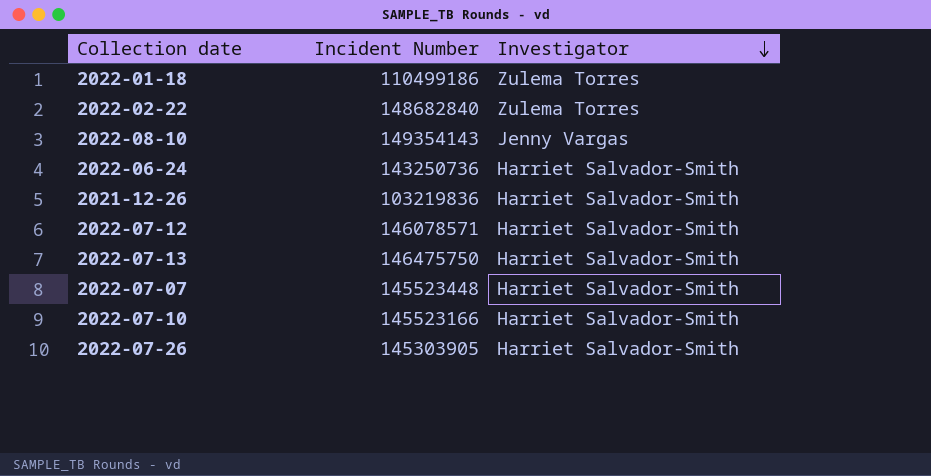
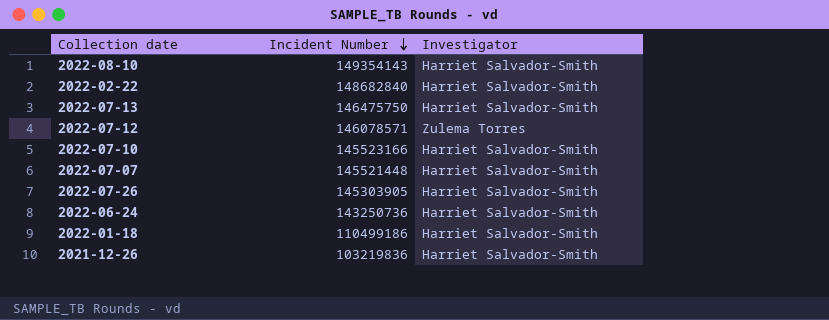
row order: Investigator descending -> Incident Number descending
2022-08-10 | Investigator: Jenny Vargas -> Harriet Salvador-Smith
2022-02-22 | Investigator: Zulema Torres -> Harriet Salvador-Smith
2022-07-12 | Investigator: Harriet Salvador-Smith -> Zulema Torres
2022-07-07 | Incident Number: 145523448 -> 145521448
2022-01-18 | Investigator: Zulema Torres -> Harriet Salvador-Smith

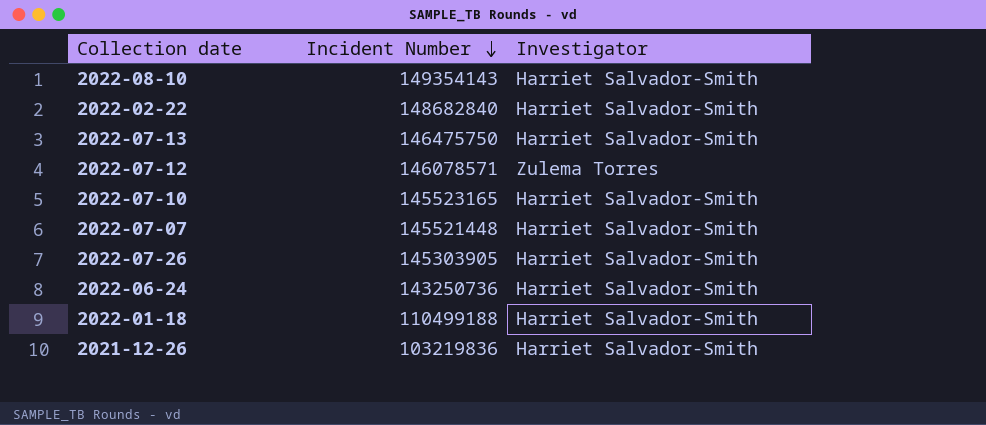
2022-07-10 | Incident Number: 145523166 -> 145523165
2022-01-18 | Incident Number: 110499186 -> 110499188

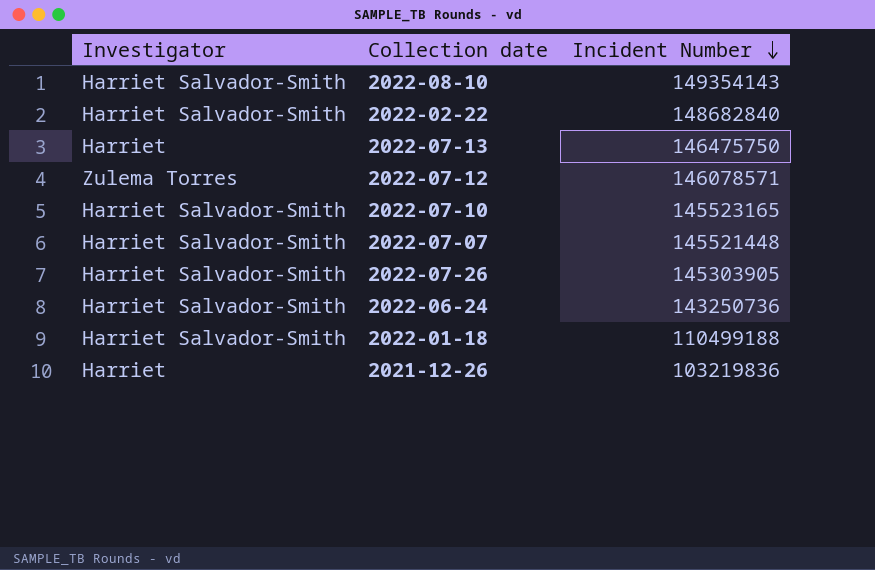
column Investigator | position: 3 -> 1
2022-07-13 | Investigator: Harriet Salvador-Smith -> Harriet
2021-12-26 | Investigator: Harriet Salvador-Smith -> Harriet

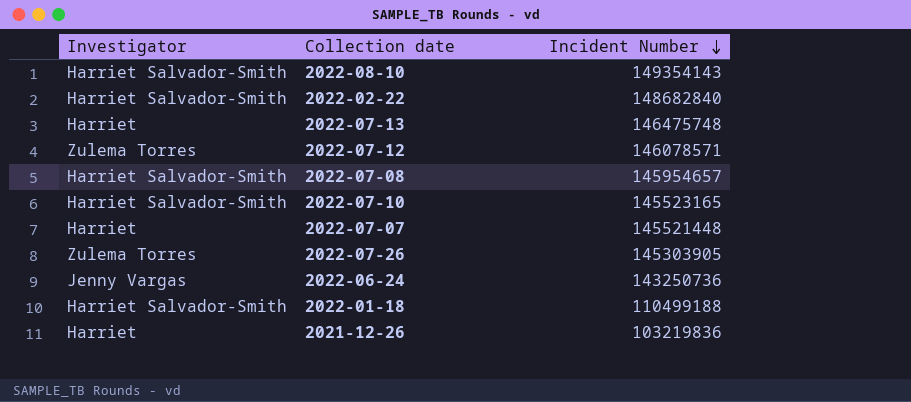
2022-07-13 | Incident Number: 146475750 -> 146475748
row 2022-07-08: none -> Harriet Salvador-Smith | 145954657
2022-07-07 | Investigator: Harriet Salvador-Smith -> Harriet
2022-07-26 | Investigator: Harriet Salvador-Smith -> Zulema Torres
2022-06-24 | Investigator: Harriet Salvador-Smith -> Jenny Vargas

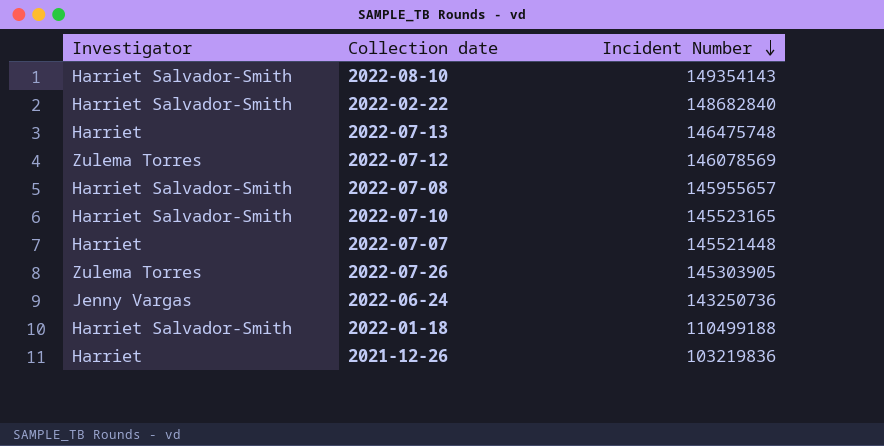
2022-07-12 | Incident Number: 146078571 -> 146078569
2022-07-08 | Incident Number: 145954657 -> 145955657

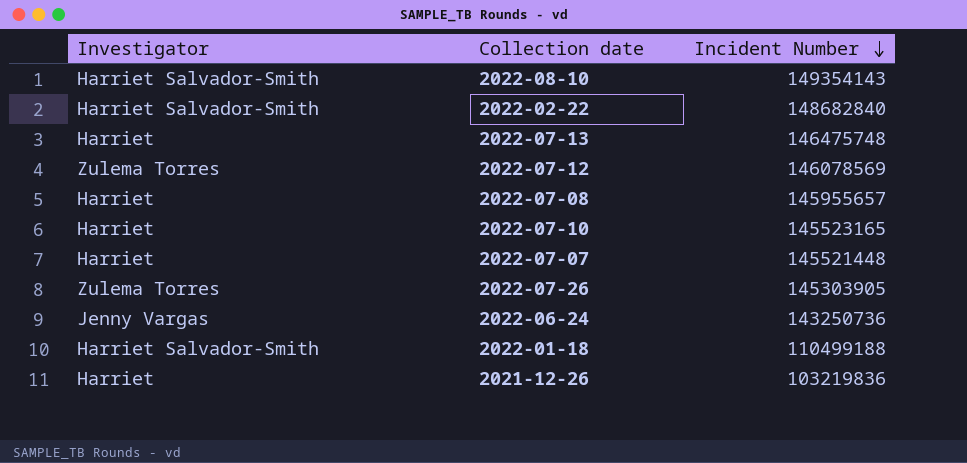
2022-07-08 | Investigator: Harriet Salvador-Smith -> Harriet
2022-07-10 | Investigator: Harriet Salvador-Smith -> Harriet

